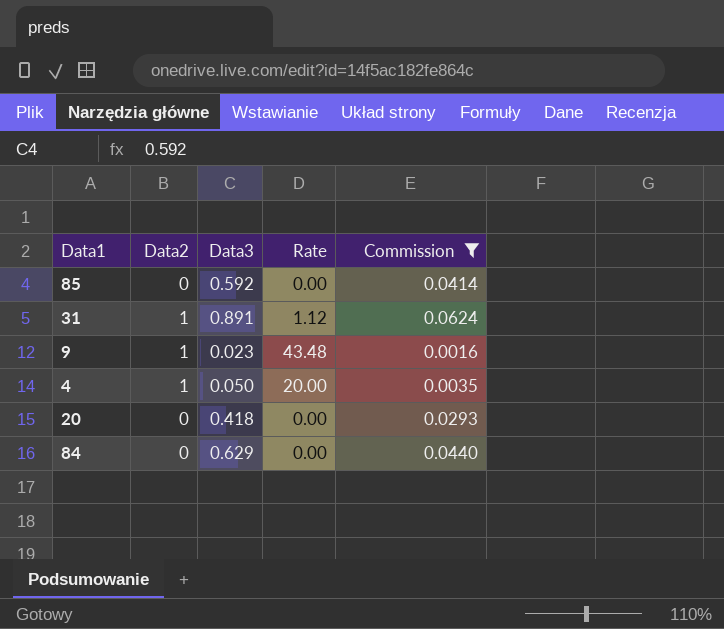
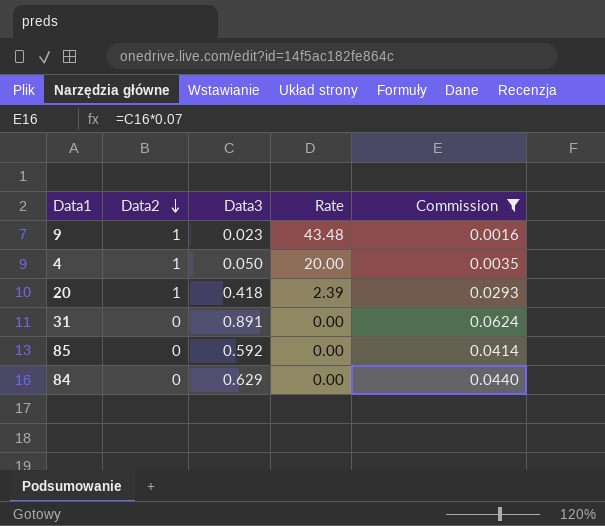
row order: none -> Data2 descending
20 | Data2: 0 -> 1
20 | Rate: 0.00 -> 2.39
31 | Data2: 1 -> 0
31 | Rate: 1.12 -> 0.00

